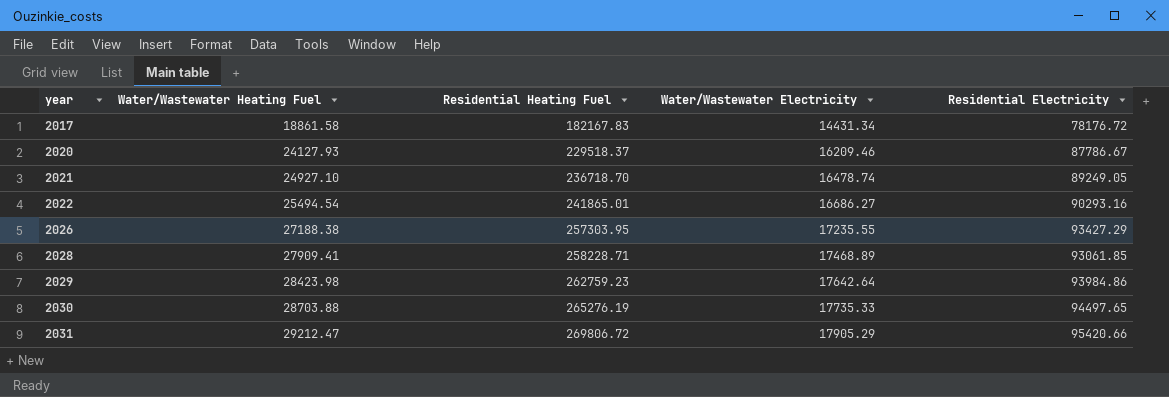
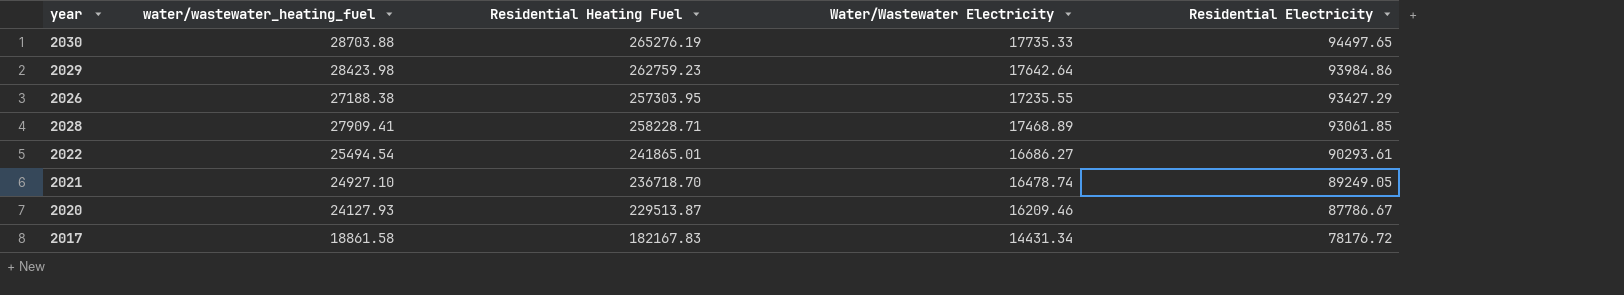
row order: year ascending -> Residential Electricity descending
column name: Water/Wastewater Heating Fuel -> water/wastewater_heating_fuel
row 2031: 29212.47 | 269806.72 | 17905.29 | 95420.66 -> none
2022 | Residential Electricity: 90293.16 -> 90293.61
2020 | Residential Heating Fuel: 229518.37 -> 229513.87

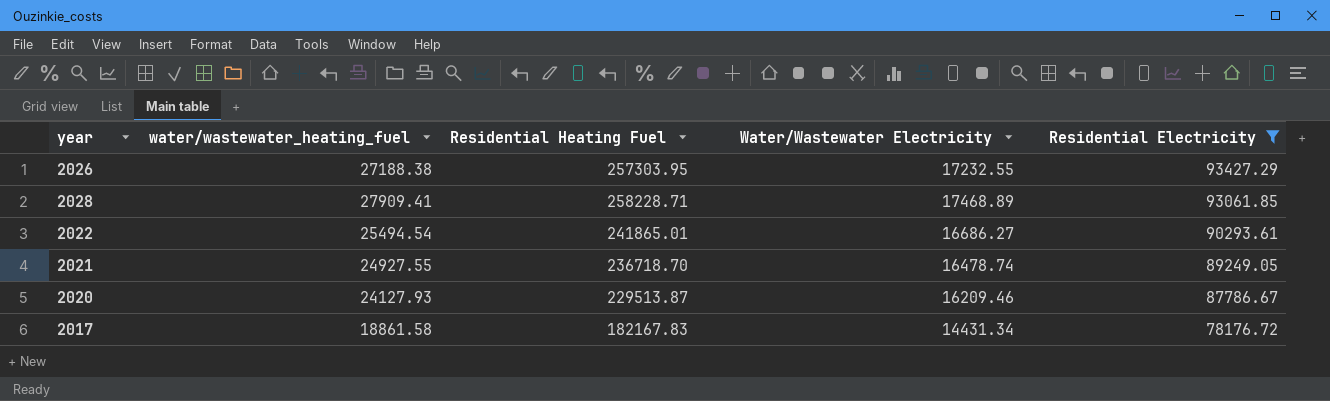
filter: none -> Residential Electricity <= 93427.29
2026 | Water/Wastewater Electricity: 17235.55 -> 17232.55
2021 | water/wastewater_heating_fuel: 24927.10 -> 24927.55

